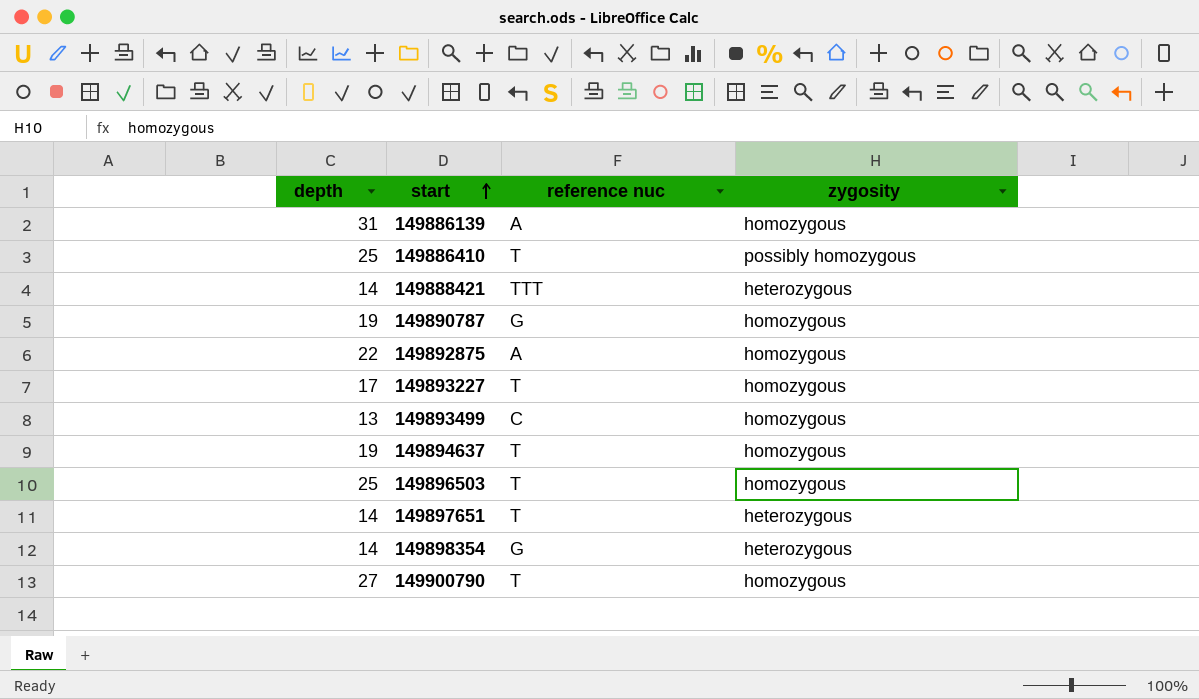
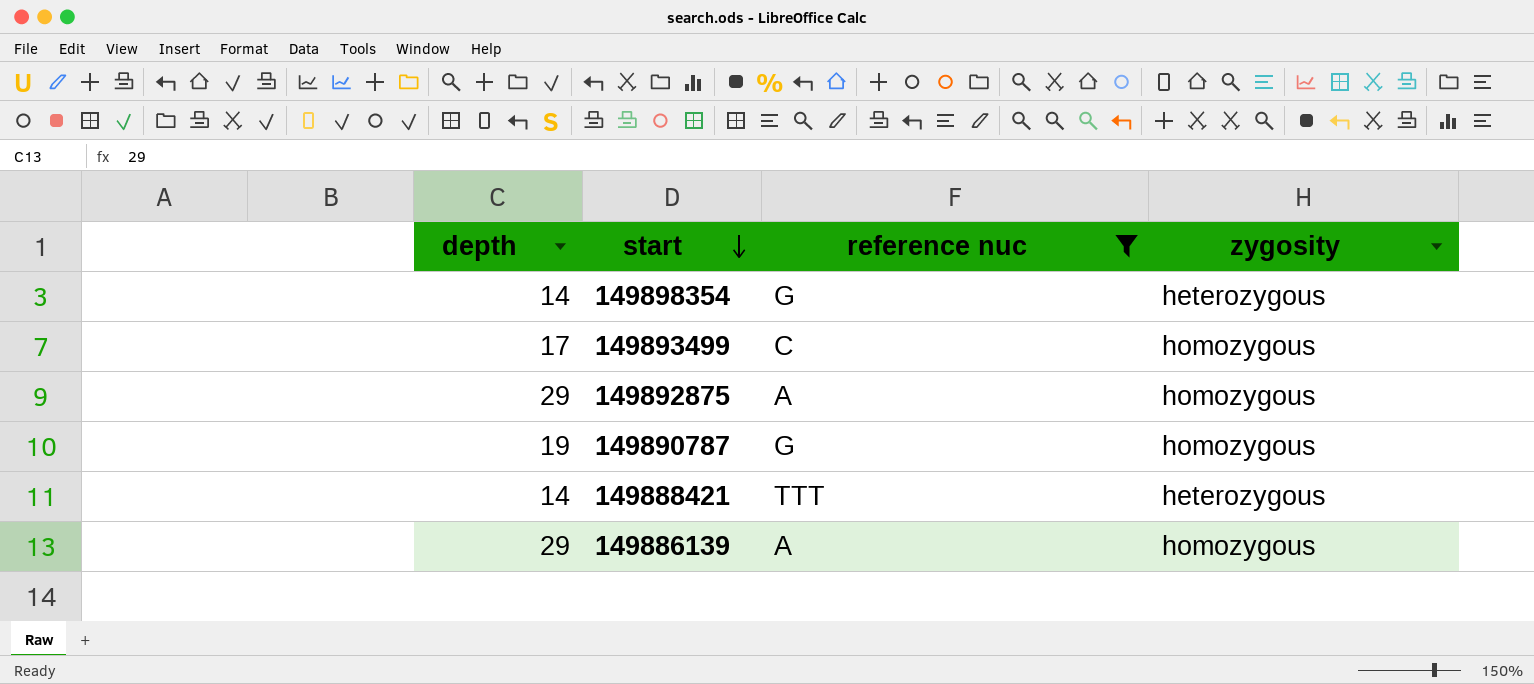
filter: none -> reference nuc != T
row order: start ascending -> start descending
149893499 | depth: 13 -> 17
149892875 | depth: 22 -> 29
149886139 | depth: 31 -> 29

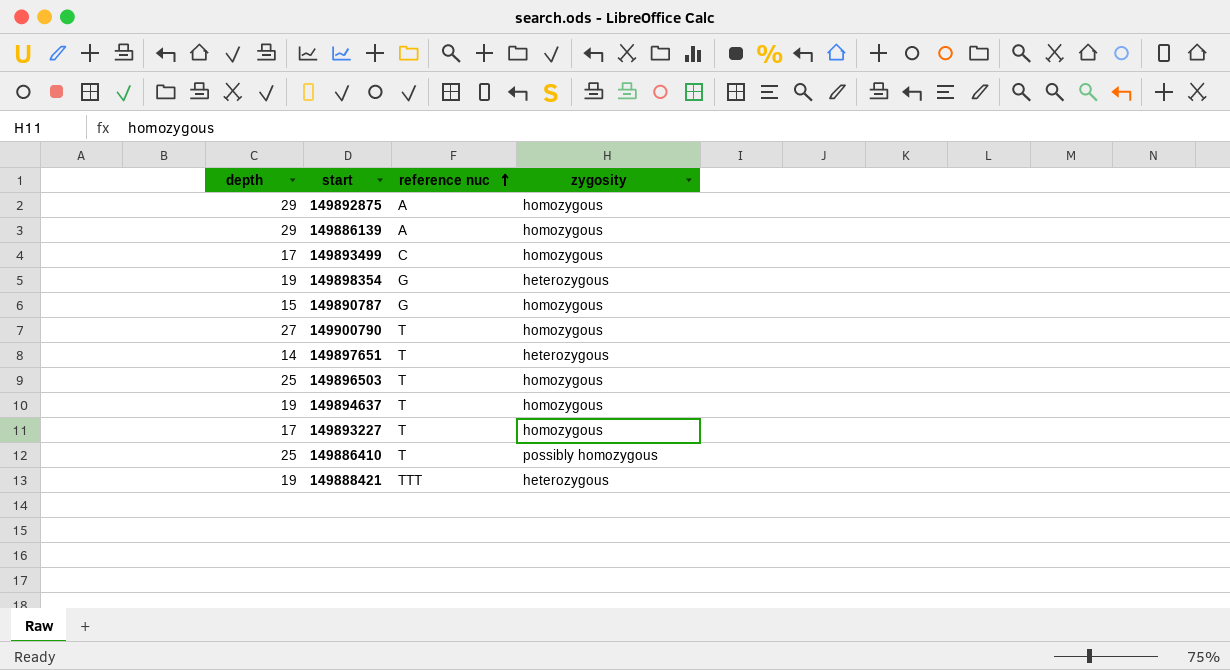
filter: reference nuc != T -> none
row order: start descending -> reference nuc ascending
149898354 | depth: 14 -> 19
149890787 | depth: 19 -> 15
149888421 | depth: 14 -> 19

